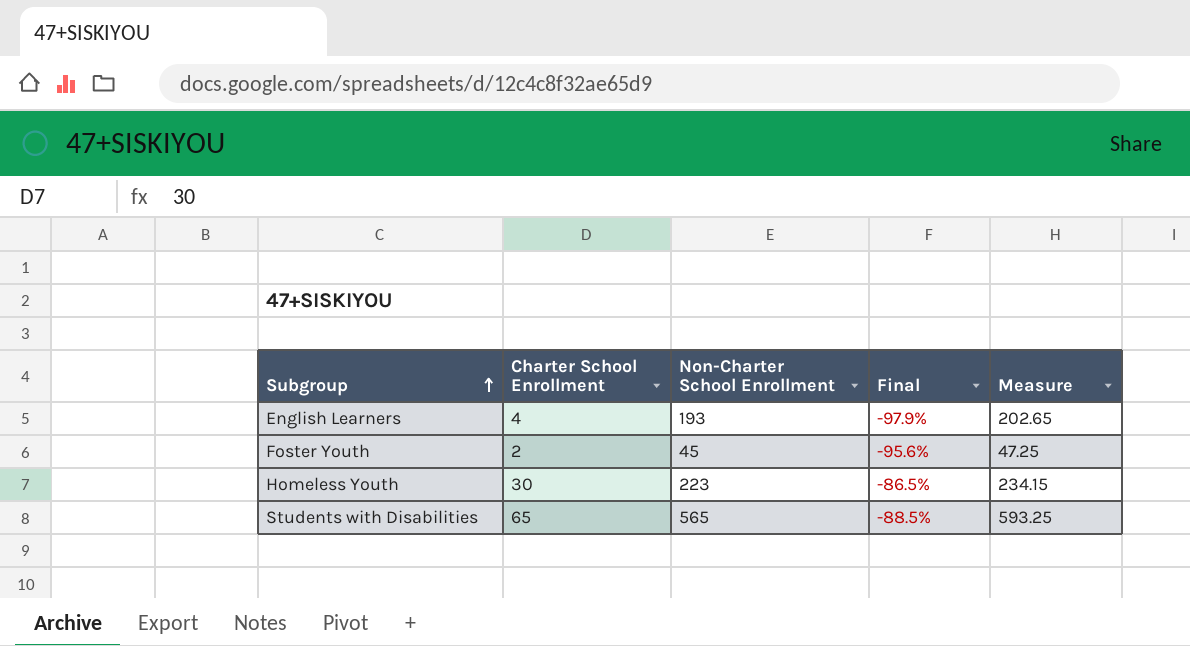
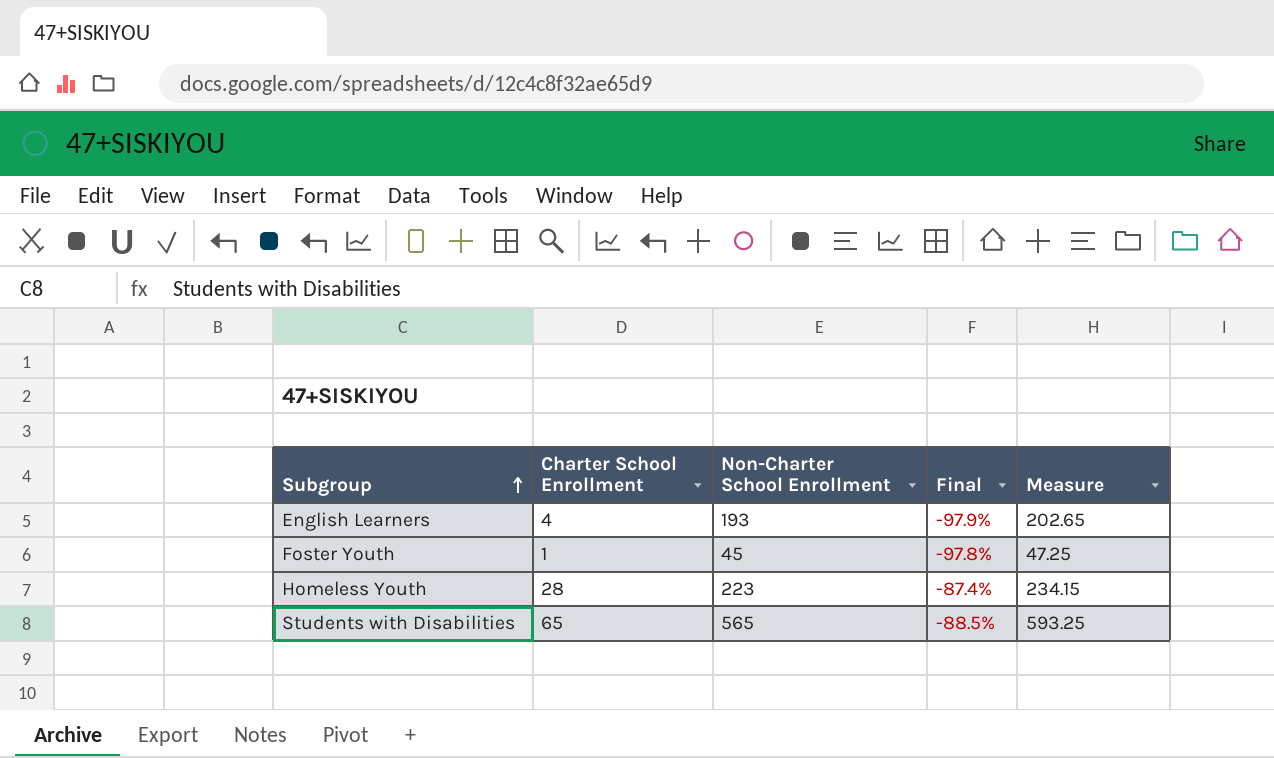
Foster Youth | Charter School Enrollment: 2 -> 1
Foster Youth | Final: -95.6% -> -97.8%
Homeless Youth | Charter School Enrollment: 30 -> 28
Homeless Youth | Final: -86.5% -> -87.4%

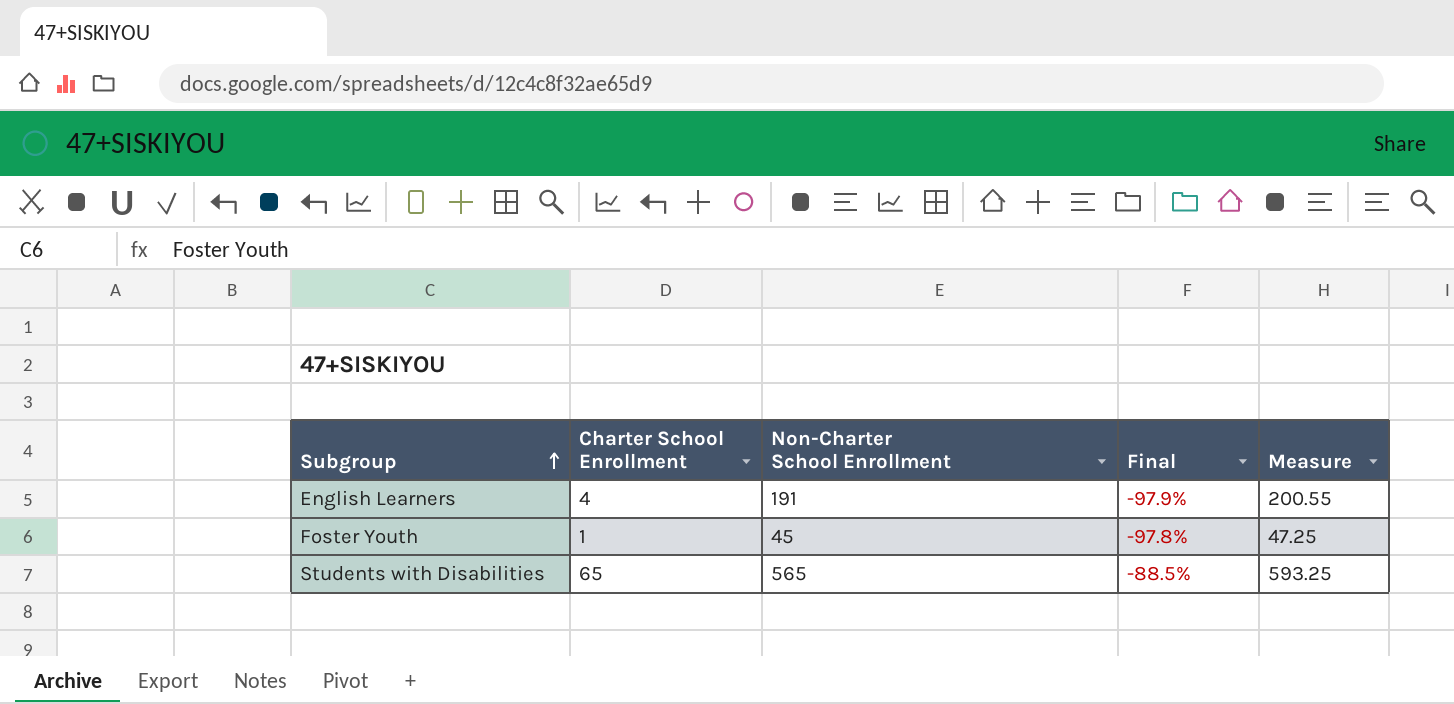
row Homeless Youth: 28 | 223 | -87.4% | 234.15 -> none
English Learners | Non-Charter School Enrollment: 193 -> 191
English Learners | Measure: 202.65 -> 200.55

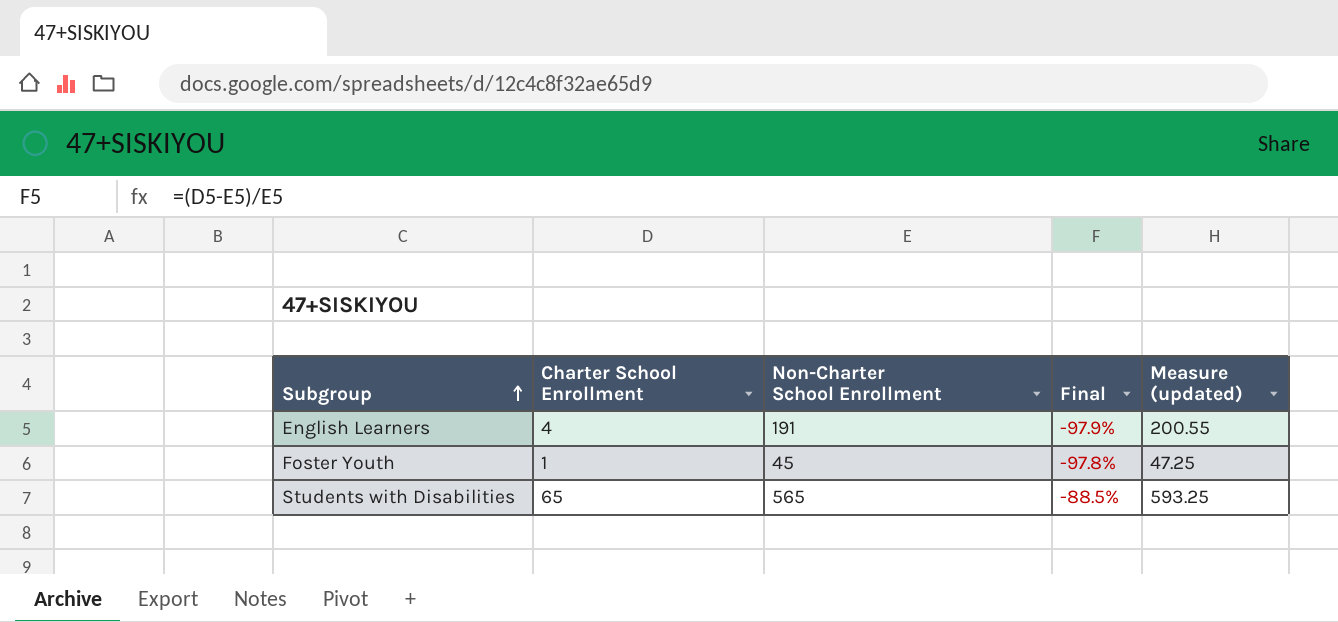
column name: Measure -> Measure (updated)

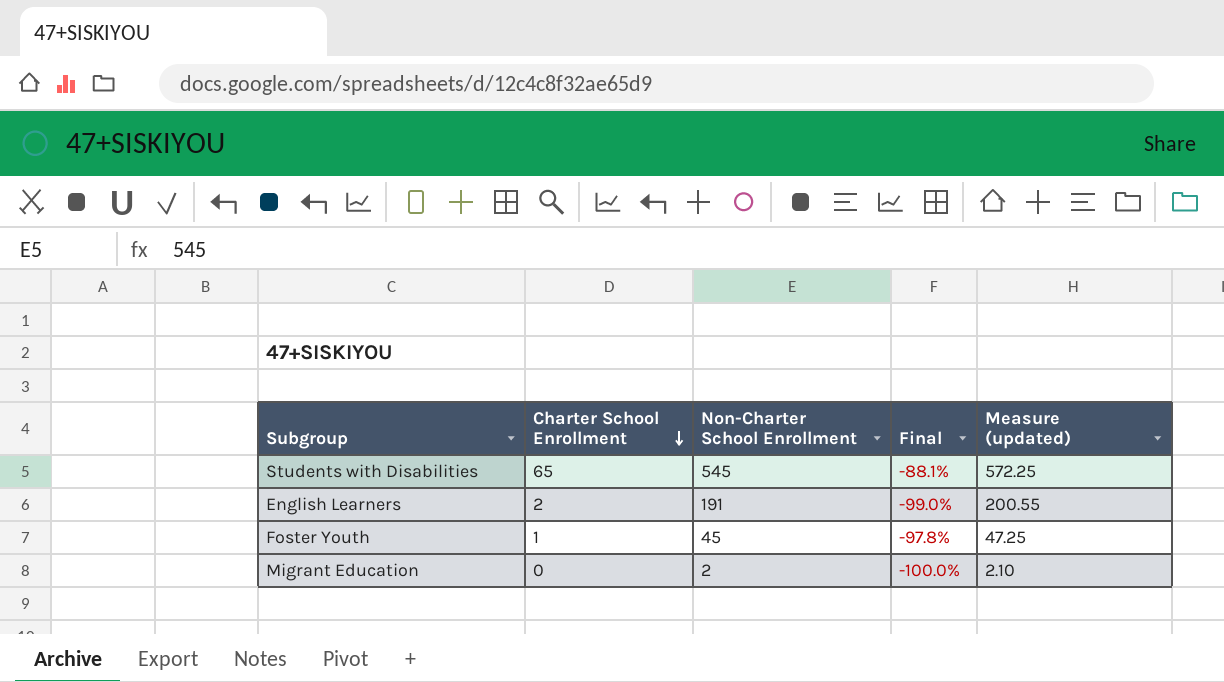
row order: Subgroup ascending -> Charter School Enrollment descending
Students with Disabilities | Non-Charter School Enrollment: 565 -> 545
Students with Disabilities | Final: -88.5% -> -88.1%
Students with Disabilities | Measure (updated): 593.25 -> 572.25
English Learners | Charter School Enrollment: 4 -> 2
English Learners | Final: -97.9% -> -99.0%
row Migrant Education: none -> 0 | 2 | -100.0% | 2.10

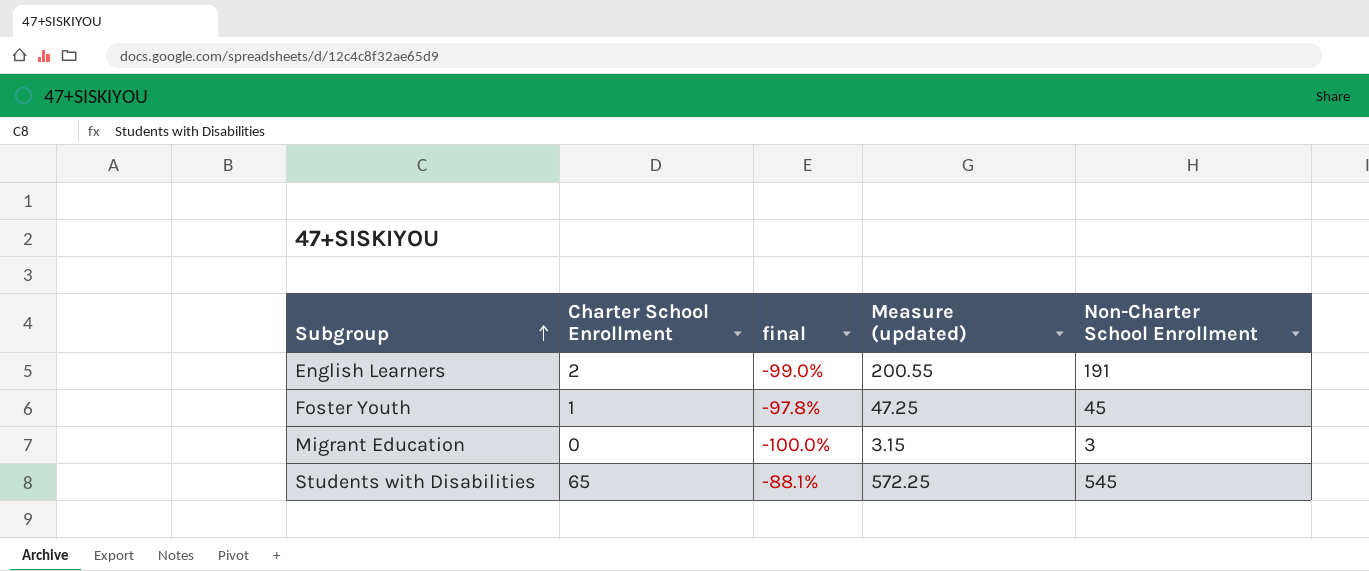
row order: Charter School Enrollment descending -> Subgroup ascending
column name: Final -> final
column Non-Charter School Enrollment | position: 3 -> 5
Migrant Education | Measure (updated): 2.10 -> 3.15
Migrant Education | Non-Charter School Enrollment: 2 -> 3

